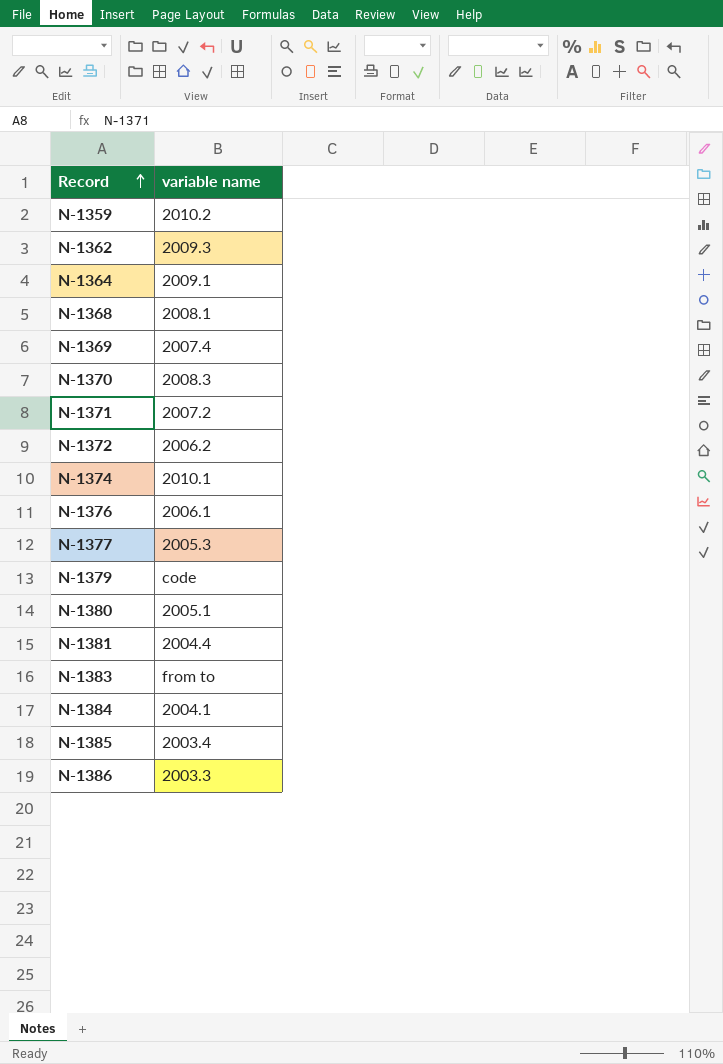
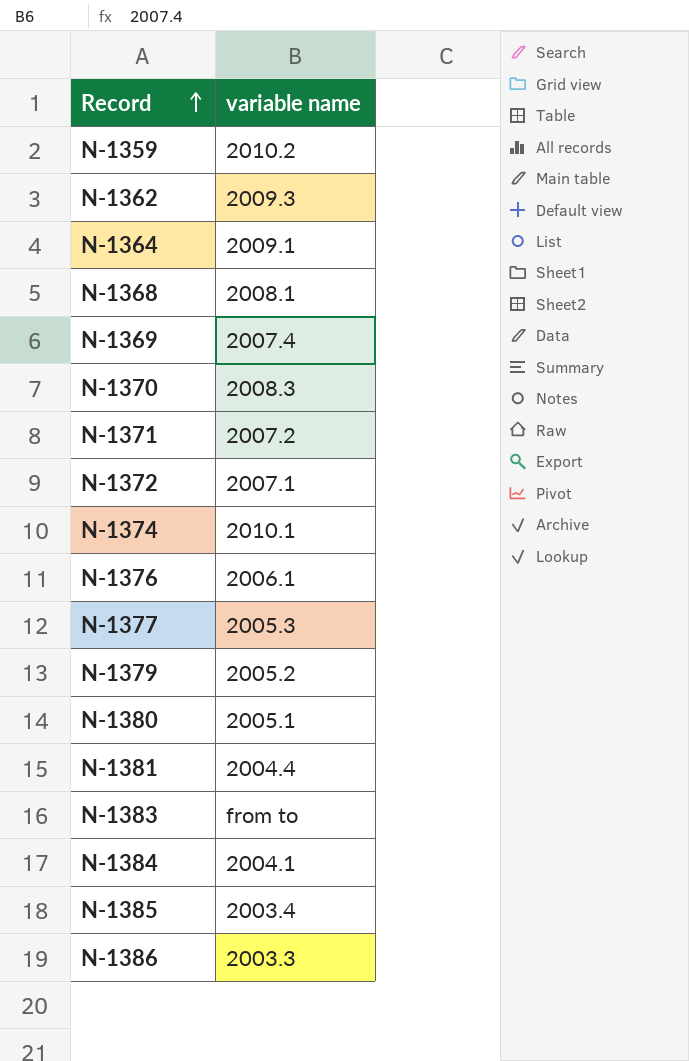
N-1372 | variable name: 2006.2 -> 2007.1
N-1379 | variable name: code -> 2005.2

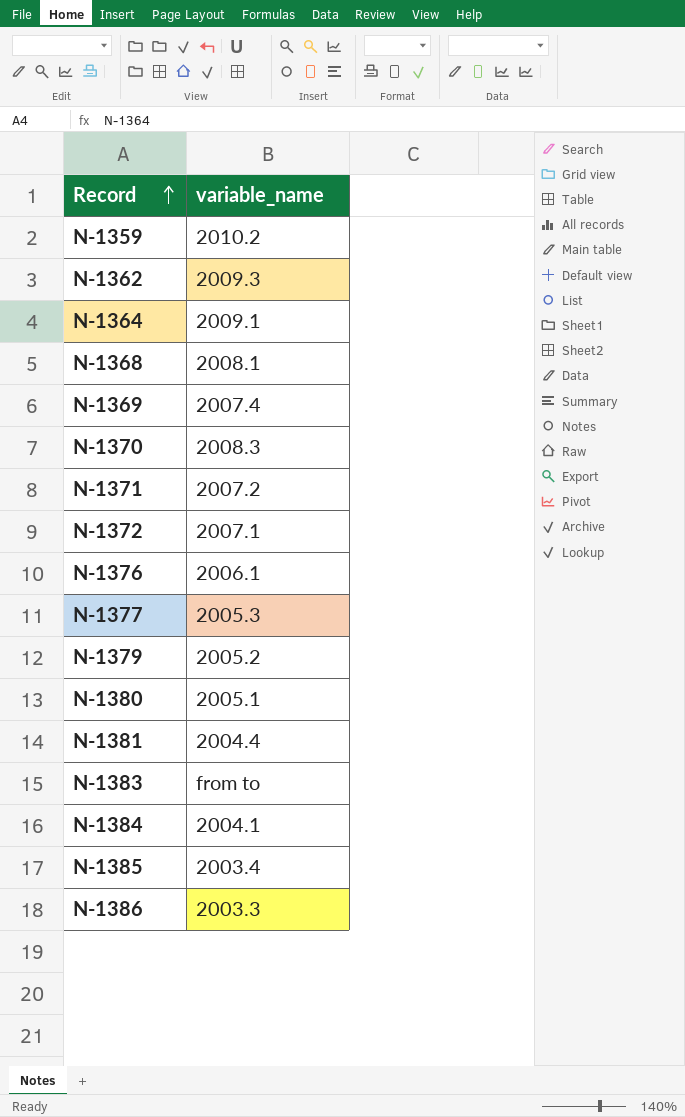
column name: variable name -> variable_name
row N-1374: 2010.1 -> none

